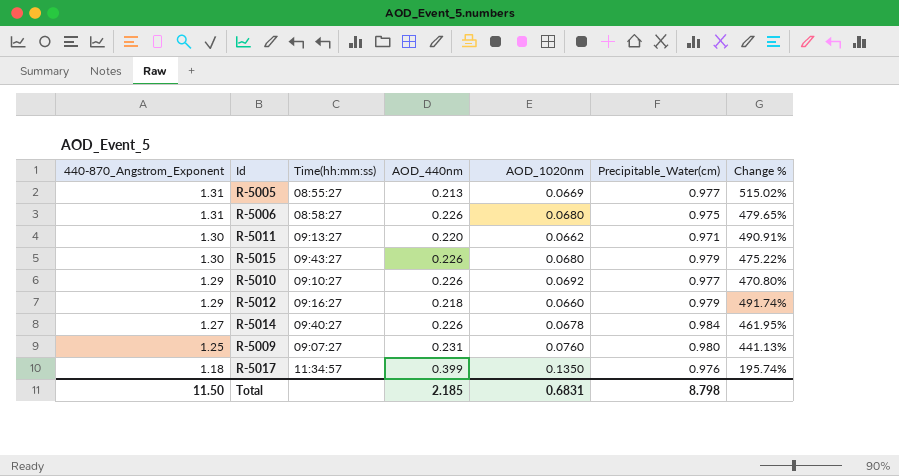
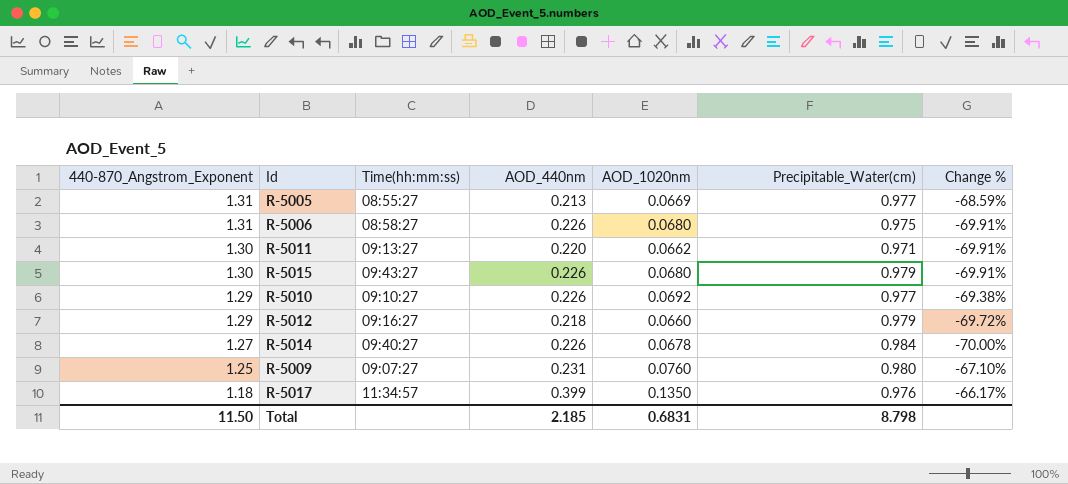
column Change % | formula: ([440-870_Angstrom_Exponent] - [AOD_440nm]) / [AOD_440nm] -> ([AOD_1020nm] - [AOD_440nm]) / [AOD_440nm]

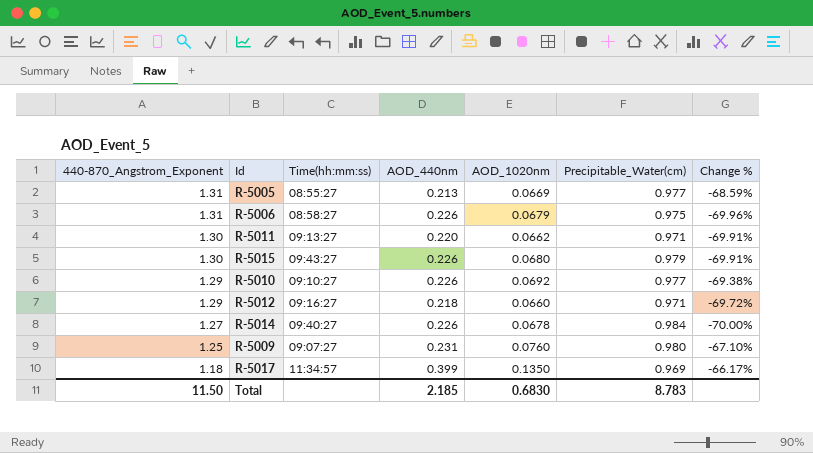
R-5006 | AOD_1020nm: 0.0680 -> 0.0679
R-5006 | Change %: -69.91% -> -69.96%
R-5012 | Precipitable_Water(cm): 0.979 -> 0.971
R-5017 | Precipitable_Water(cm): 0.976 -> 0.969
Total | AOD_1020nm: 0.6831 -> 0.6830
Total | Precipitable_Water(cm): 8.798 -> 8.783

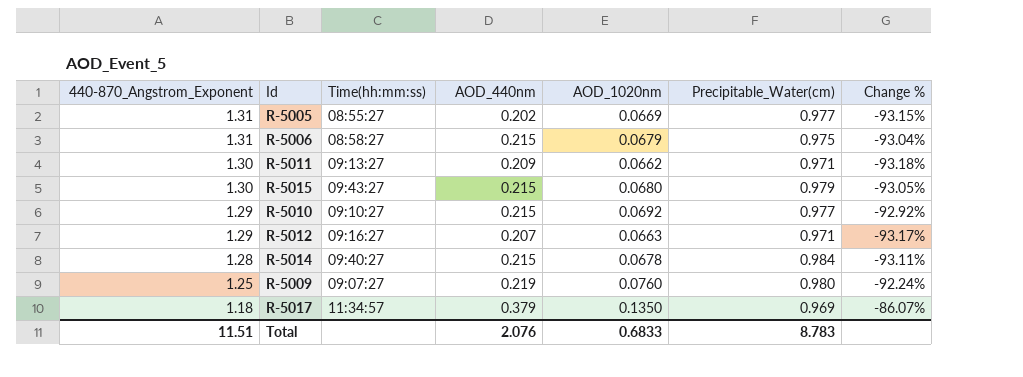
column Change % | formula: ([AOD_1020nm] - [AOD_440nm]) / [AOD_440nm] -> ([AOD_1020nm] - [Precipitable_Water(cm)]) / [Precipitable_Water(cm)]
R-5005 | AOD_440nm: 0.213 -> 0.202
R-5006 | AOD_440nm: 0.226 -> 0.215
R-5011 | AOD_440nm: 0.220 -> 0.209
R-5015 | AOD_440nm: 0.226 -> 0.215
R-5010 | AOD_440nm: 0.226 -> 0.215
R-5012 | AOD_440nm: 0.218 -> 0.207
R-5012 | AOD_1020nm: 0.0660 -> 0.0663
R-5014 | 440-870_Angstrom_Exponent: 1.27 -> 1.28
R-5014 | AOD_440nm: 0.226 -> 0.215
R-5009 | AOD_440nm: 0.231 -> 0.219
R-5017 | AOD_440nm: 0.399 -> 0.379
Total | 440-870_Angstrom_Exponent: 11.50 -> 11.51
Total | AOD_440nm: 2.185 -> 2.076
Total | AOD_1020nm: 0.6830 -> 0.6833

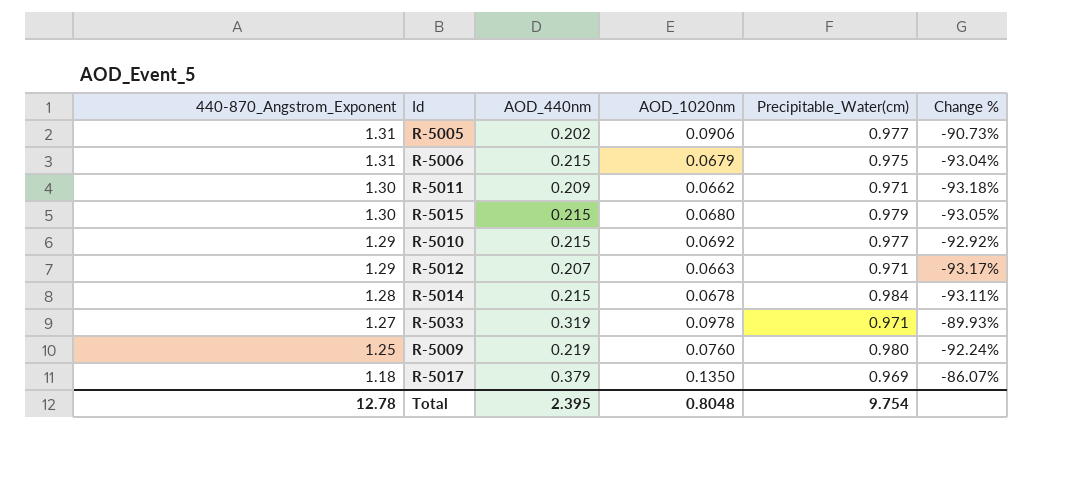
column Time(hh:mm:ss) | position: 3 -> none
R-5005 | AOD_1020nm: 0.0669 -> 0.0906
R-5005 | Change %: -93.15% -> -90.73%
row R-5033: none -> 1.27 | 0.319 | 0.0978 | 0.971 | -89.93%
Total | 440-870_Angstrom_Exponent: 11.51 -> 12.78
Total | AOD_440nm: 2.076 -> 2.395
Total | AOD_1020nm: 0.6833 -> 0.8048
Total | Precipitable_Water(cm): 8.783 -> 9.754

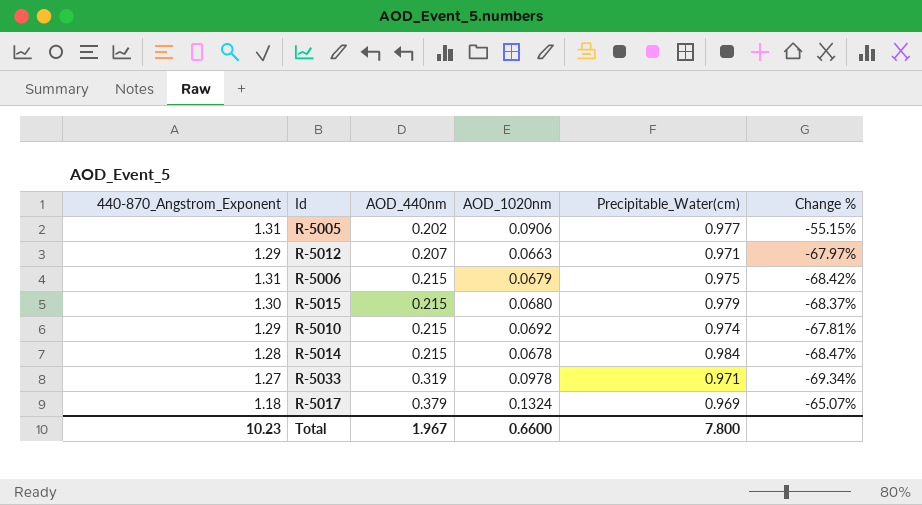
row order: 440-870_Angstrom_Exponent descending -> AOD_440nm ascending
column Change % | formula: ([AOD_1020nm] - [Precipitable_Water(cm)]) / [Precipitable_Water(cm)] -> ([AOD_1020nm] - [AOD_440nm]) / [AOD_440nm]
row R-5011: 1.30 | 0.209 | 0.0662 | 0.971 | -93.18% -> none
row R-5009: 1.25 | 0.219 | 0.0760 | 0.980 | -92.24% -> none
R-5010 | Precipitable_Water(cm): 0.977 -> 0.974
R-5017 | AOD_1020nm: 0.1350 -> 0.1324
Total | 440-870_Angstrom_Exponent: 12.78 -> 10.23
Total | AOD_440nm: 2.395 -> 1.967
Total | AOD_1020nm: 0.8048 -> 0.6600
Total | Precipitable_Water(cm): 9.754 -> 7.800

